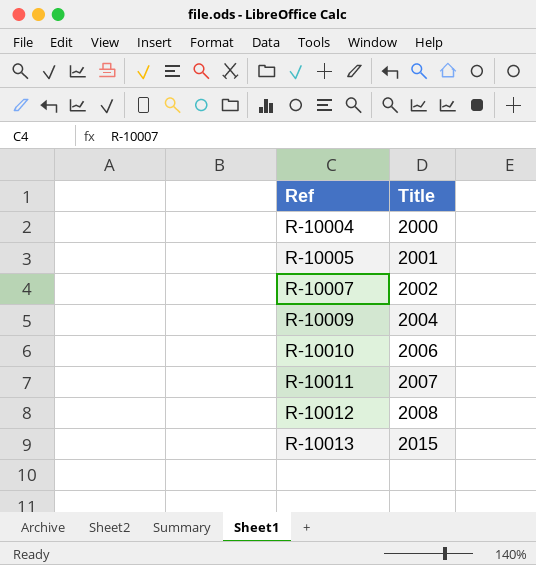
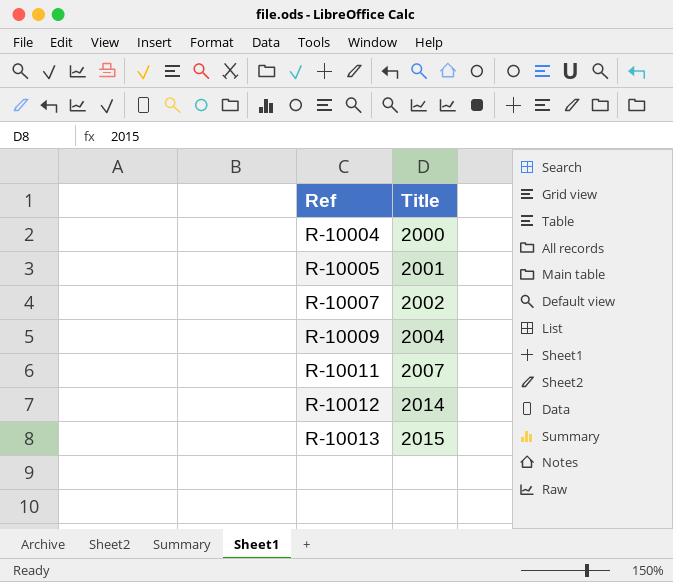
row R-10010: 2006 -> none
R-10012 | Title: 2008 -> 2014

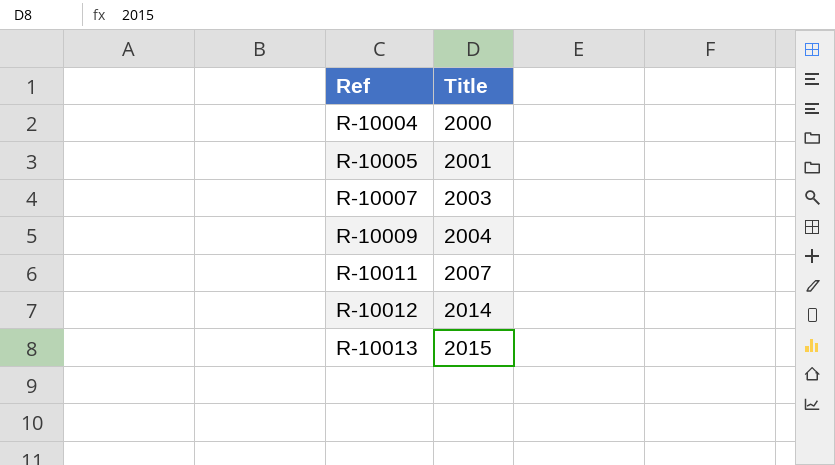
R-10007 | Title: 2002 -> 2003

